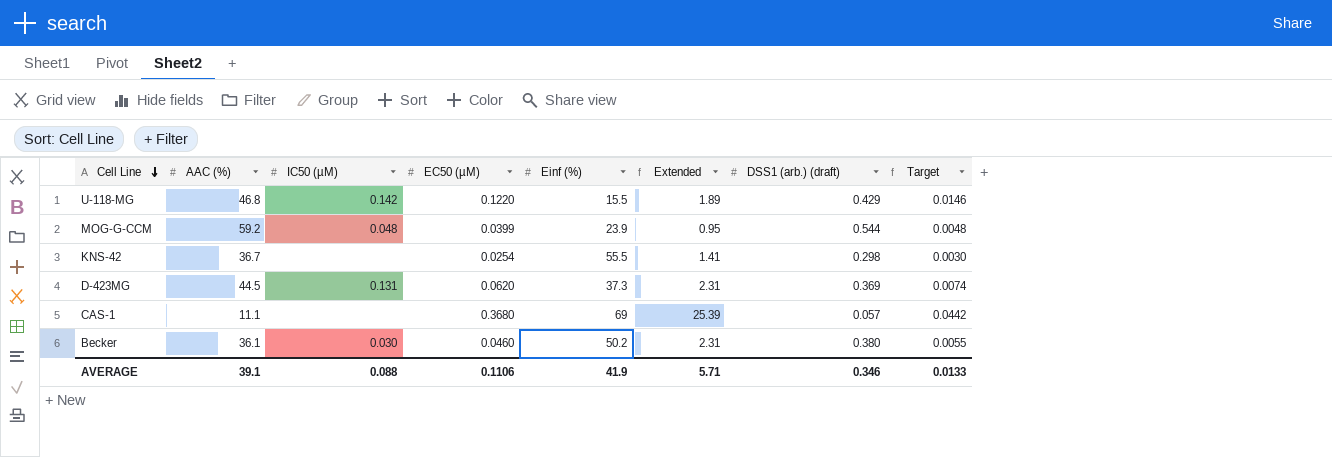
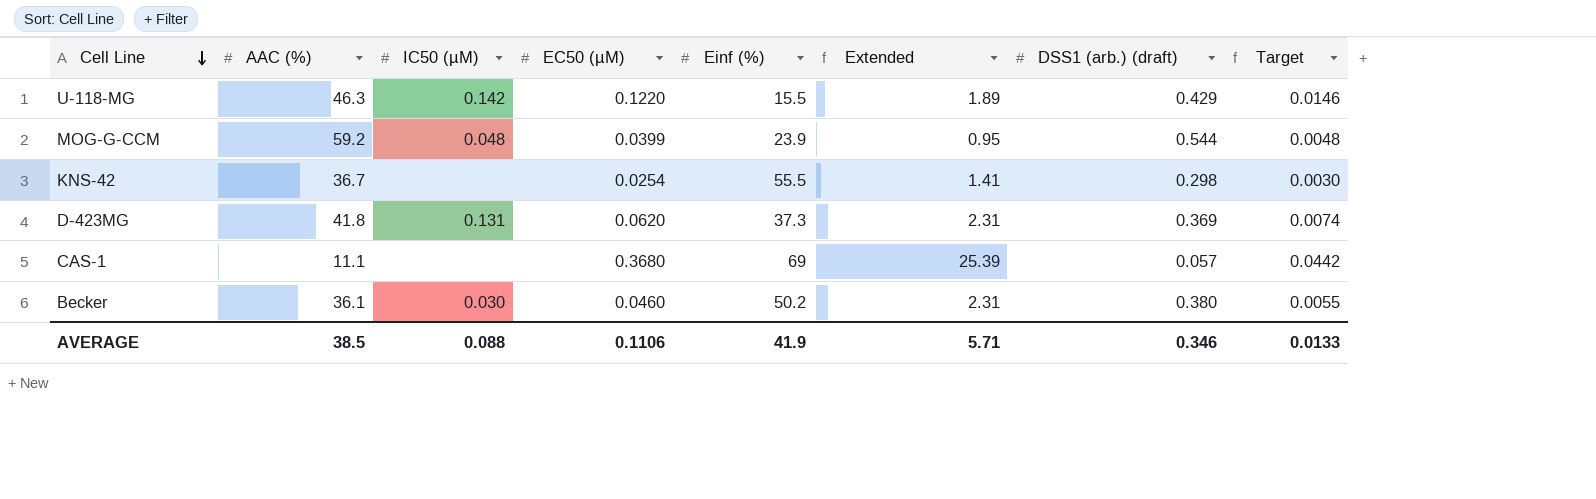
U-118-MG | AAC (%): 46.8 -> 46.3
D-423MG | AAC (%): 44.5 -> 41.8
AVERAGE | AAC (%): 39.1 -> 38.5

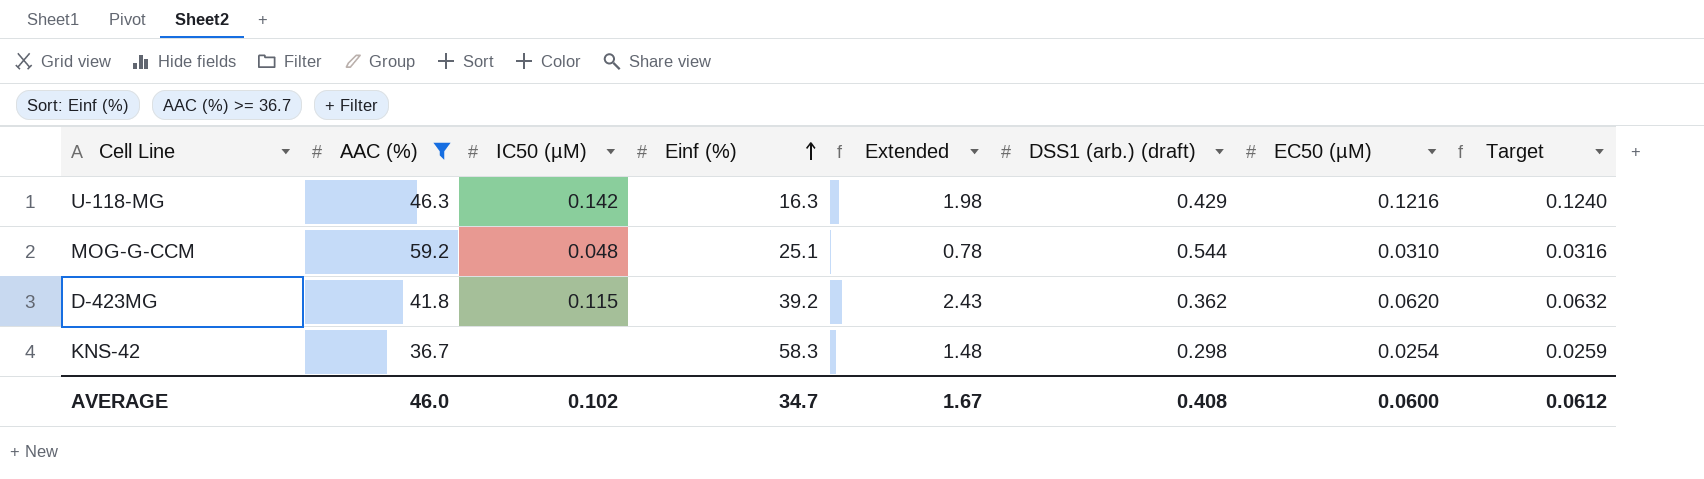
filter: none -> AAC (%) >= 36.7
row order: Cell Line descending -> Einf (%) ascending
column EC50 (µM) | position: 4 -> 7
column Target | formula: [EC50 (µM)] * 0.12 -> [EC50 (µM)] * 1.02
U-118-MG | Einf (%): 15.5 -> 16.3
U-118-MG | Extended: 1.89 -> 1.98
U-118-MG | EC50 (µM): 0.1220 -> 0.1216
MOG-G-CCM | Einf (%): 23.9 -> 25.1
MOG-G-CCM | Extended: 0.95 -> 0.78
MOG-G-CCM | EC50 (µM): 0.0399 -> 0.0310
D-423MG | IC50 (µM): 0.131 -> 0.115
D-423MG | Einf (%): 37.3 -> 39.2
D-423MG | Extended: 2.31 -> 2.43
D-423MG | DSS1 (arb.) (draft): 0.369 -> 0.362
KNS-42 | Einf (%): 55.5 -> 58.3
KNS-42 | Extended: 1.41 -> 1.48
AVERAGE | AAC (%): 38.5 -> 46.0
AVERAGE | IC50 (µM): 0.088 -> 0.102
AVERAGE | Einf (%): 41.9 -> 34.7
AVERAGE | Extended: 5.71 -> 1.67
AVERAGE | DSS1 (arb.) (draft): 0.346 -> 0.408
AVERAGE | EC50 (µM): 0.1106 -> 0.0600
AVERAGE | Target: 0.0133 -> 0.0612

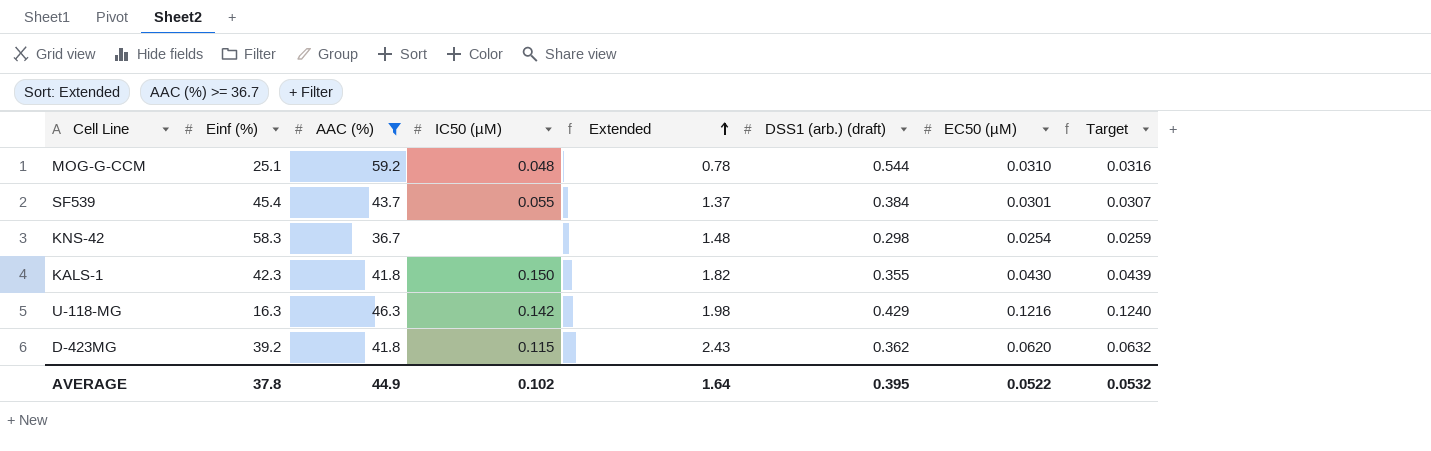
row order: Einf (%) ascending -> Extended ascending
column Einf (%) | position: 4 -> 2
row SF539: none -> 45.4 | 43.7 | 0.055 | 1.37 | 0.384 | 0.0301 | 0.0307
row KALS-1: none -> 42.3 | 41.8 | 0.150 | 1.82 | 0.355 | 0.0430 | 0.0439
AVERAGE | Einf (%): 34.7 -> 37.8
AVERAGE | AAC (%): 46.0 -> 44.9
AVERAGE | Extended: 1.67 -> 1.64
AVERAGE | DSS1 (arb.) (draft): 0.408 -> 0.395
AVERAGE | EC50 (µM): 0.0600 -> 0.0522
AVERAGE | Target: 0.0612 -> 0.0532

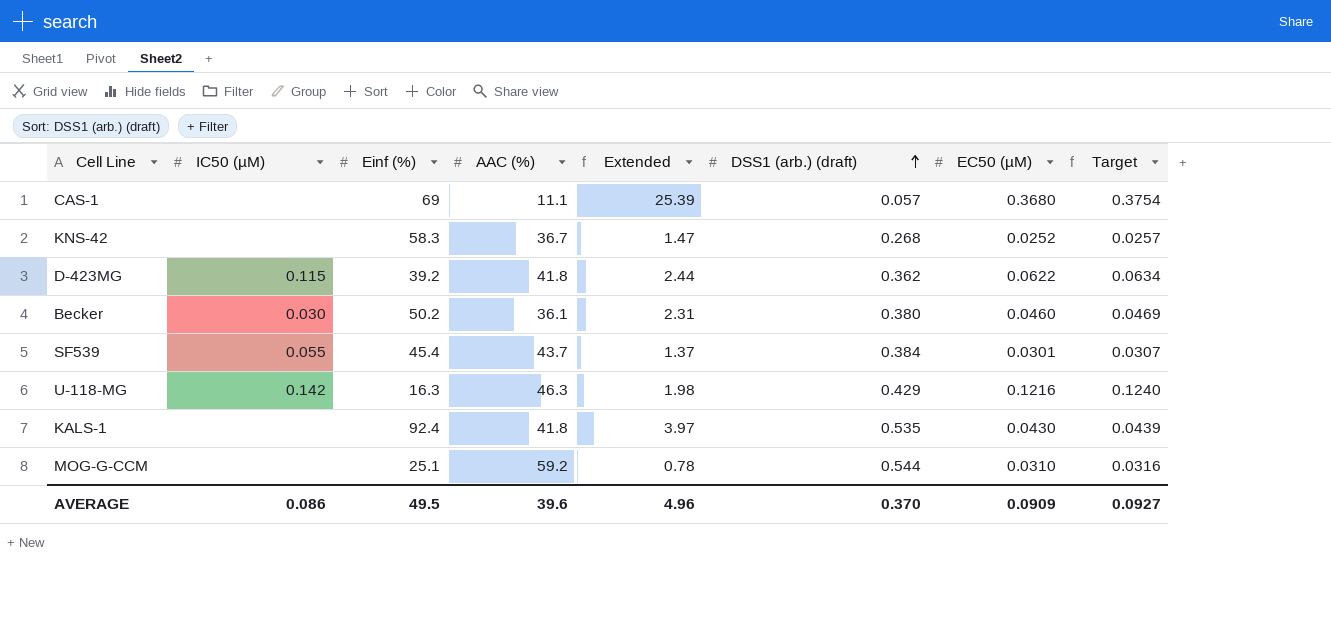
filter: AAC (%) >= 36.7 -> none
row order: Extended ascending -> DSS1 (arb.) (draft) ascending
column IC50 (µM) | position: 4 -> 2
KNS-42 | Extended: 1.48 -> 1.47
KNS-42 | DSS1 (arb.) (draft): 0.298 -> 0.268
KNS-42 | EC50 (µM): 0.0254 -> 0.0252
KNS-42 | Target: 0.0259 -> 0.0257
D-423MG | Extended: 2.43 -> 2.44
D-423MG | EC50 (µM): 0.0620 -> 0.0622
D-423MG | Target: 0.0632 -> 0.0634
KALS-1 | IC50 (µM): 0.150 -> none
KALS-1 | Einf (%): 42.3 -> 92.4
KALS-1 | Extended: 1.82 -> 3.97
KALS-1 | DSS1 (arb.) (draft): 0.355 -> 0.535
MOG-G-CCM | IC50 (µM): 0.048 -> none
AVERAGE | IC50 (µM): 0.102 -> 0.086
AVERAGE | Einf (%): 37.8 -> 49.5
AVERAGE | AAC (%): 44.9 -> 39.6
AVERAGE | Extended: 1.64 -> 4.96
AVERAGE | DSS1 (arb.) (draft): 0.395 -> 0.370
AVERAGE | EC50 (µM): 0.0522 -> 0.0909
AVERAGE | Target: 0.0532 -> 0.0927

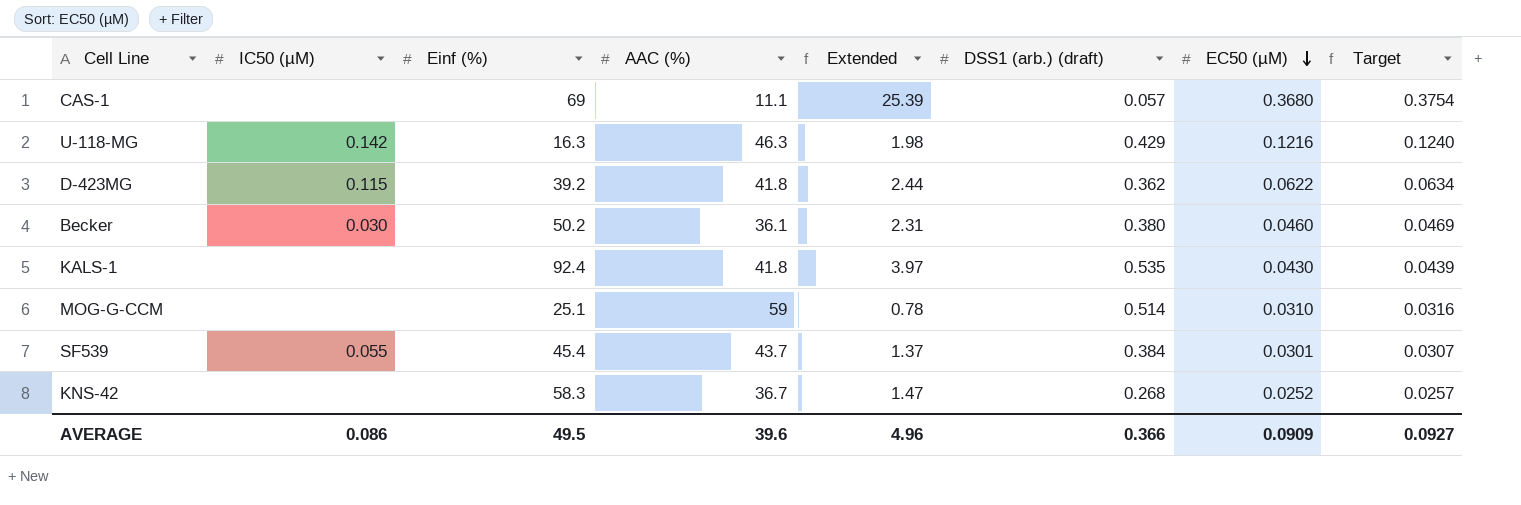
row order: DSS1 (arb.) (draft) ascending -> EC50 (µM) descending
MOG-G-CCM | AAC (%): 59.2 -> 59
MOG-G-CCM | DSS1 (arb.) (draft): 0.544 -> 0.514
AVERAGE | DSS1 (arb.) (draft): 0.370 -> 0.366

